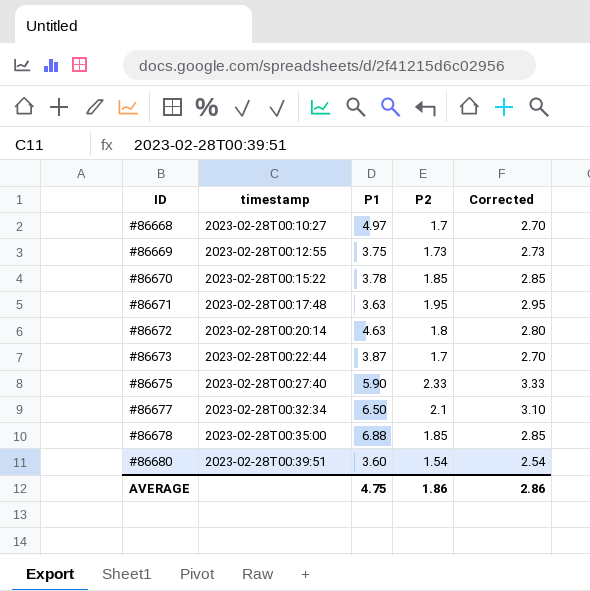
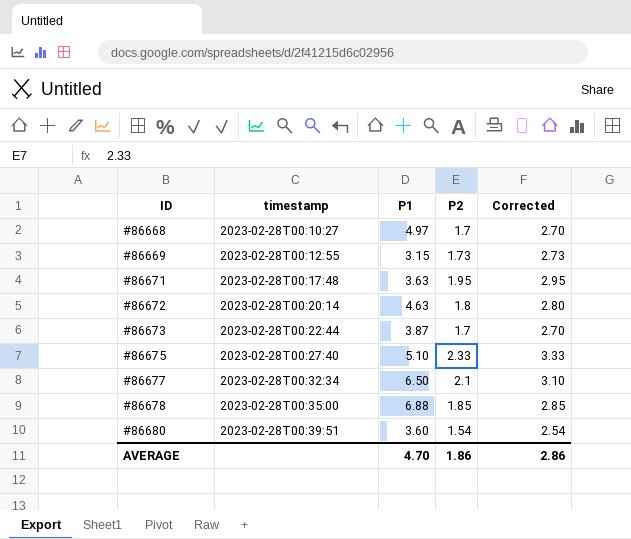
row #86670: 2023-02-28T00:15:22 | 3.78 | 1.85 | 2.85 -> none
#86669 | P1: 3.75 -> 3.15
#86675 | P1: 5.90 -> 5.10
AVERAGE | P1: 4.75 -> 4.70

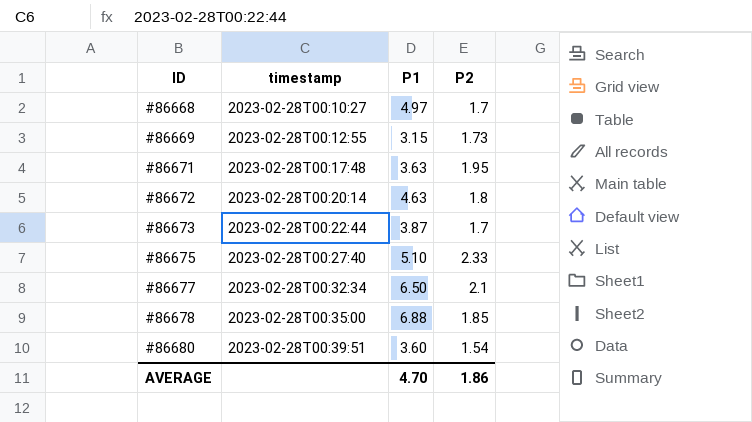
column Corrected | formula: [P2] + 1 -> none

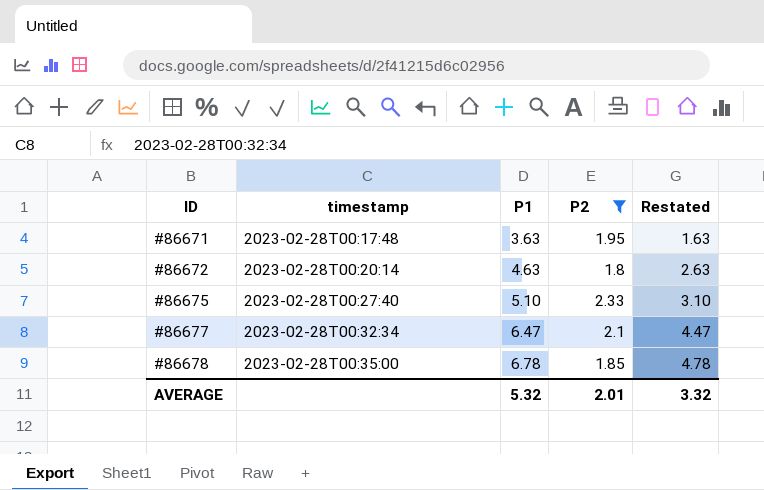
filter: none -> P2 >= 1.8
column Restated | formula: none -> [P1] - 2
#86677 | P1: 6.50 -> 6.47
#86678 | P1: 6.88 -> 6.78
AVERAGE | P1: 4.70 -> 5.32
AVERAGE | P2: 1.86 -> 2.01

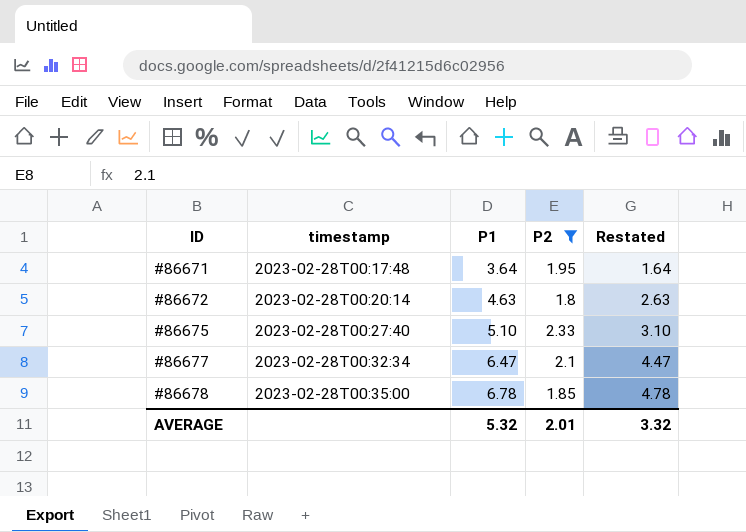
#86671 | P1: 3.63 -> 3.64
#86671 | Restated: 1.63 -> 1.64

